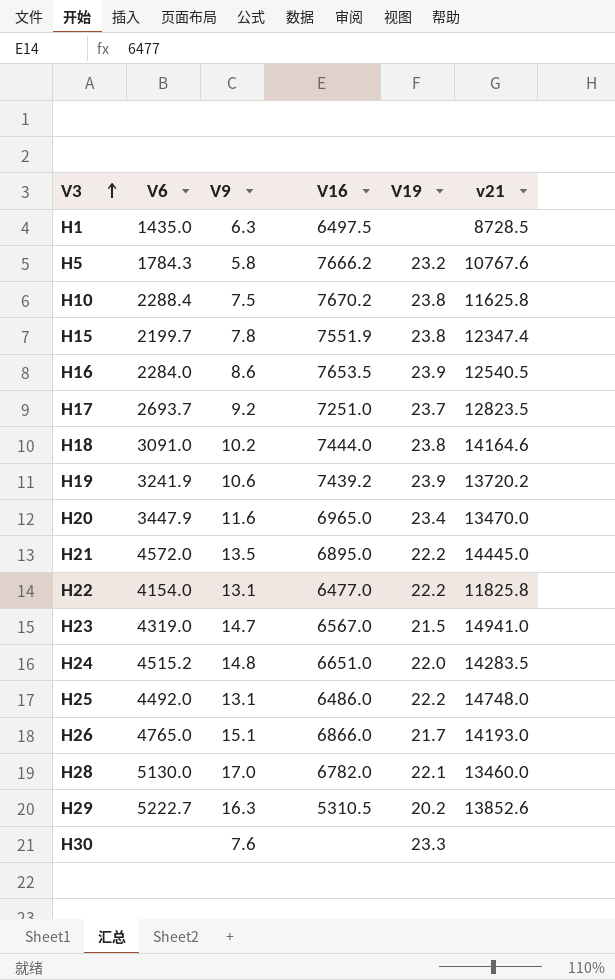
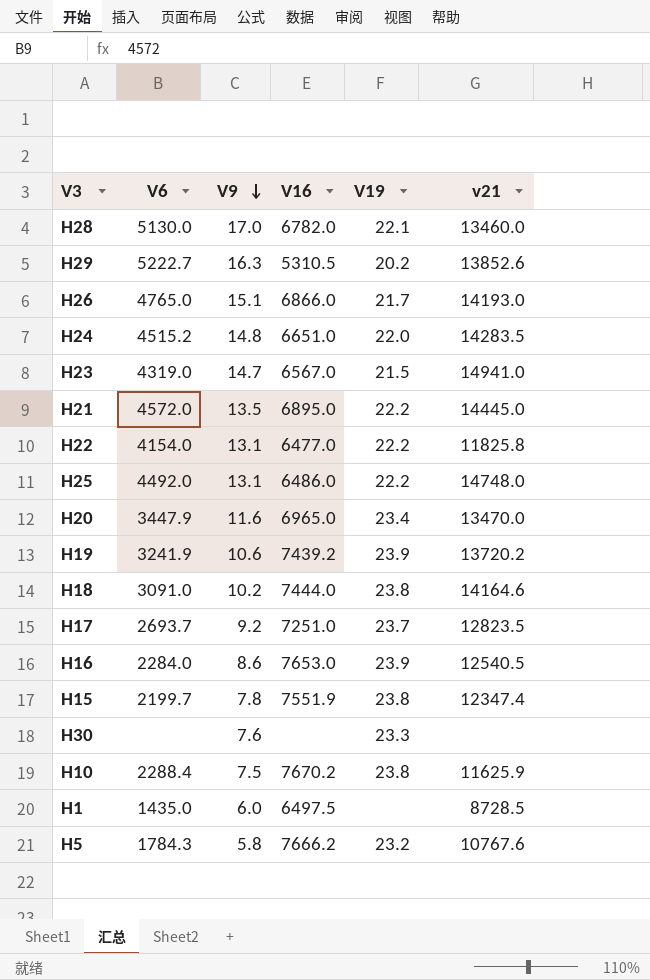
row order: V3 ascending -> V9 descending
H16 | V16: 7653.5 -> 7653.0
H10 | v21: 11625.8 -> 11625.9
H1 | V9: 6.3 -> 6.0

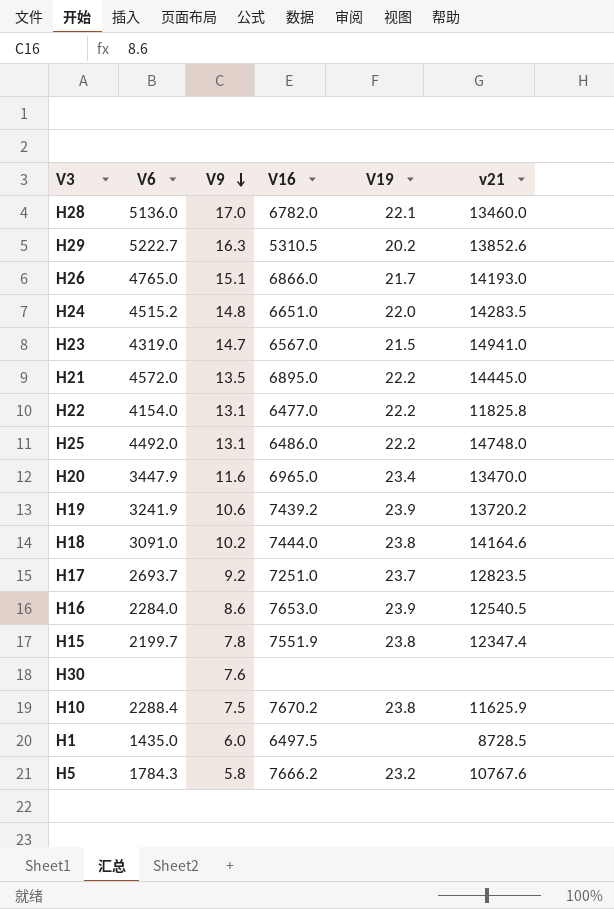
H28 | V6: 5130.0 -> 5136.0
H30 | V19: 23.3 -> none

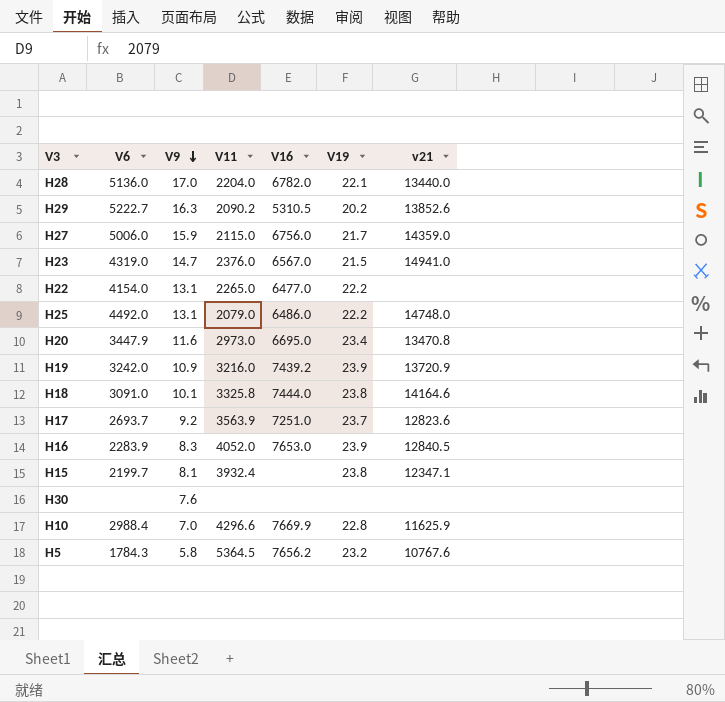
column V11 | position: none -> 4
row H26: 4765.0 | 15.1 | 6866.0 | 21.7 | 14193.0 -> none
row H24: 4515.2 | 14.8 | 6651.0 | 22.0 | 14283.5 -> none
row H21: 4572.0 | 13.5 | 6895.0 | 22.2 | 14445.0 -> none
row H1: 1435.0 | 6.0 | 6497.5 | none | 8728.5 -> none
H28 | v21: 13460.0 -> 13440.0
row H27: none -> 5006.0 | 15.9 | 2115.0 | 6756.0 | 21.7 | 14359.0
H22 | v21: 11825.8 -> none
H20 | V16: 6965.0 -> 6695.0
H20 | v21: 13470.0 -> 13470.8
H19 | V6: 3241.9 -> 3242.0
H19 | V9: 10.6 -> 10.9
H19 | v21: 13720.2 -> 13720.9
H18 | V9: 10.2 -> 10.1
H17 | v21: 12823.5 -> 12823.6
H16 | V6: 2284.0 -> 2283.9
H16 | V9: 8.6 -> 8.3
H16 | v21: 12540.5 -> 12840.5
H15 | V9: 7.8 -> 8.1
H15 | V16: 7551.9 -> none
H15 | v21: 12347.4 -> 12347.1
H10 | V6: 2288.4 -> 2988.4
H10 | V9: 7.5 -> 7.0
H10 | V16: 7670.2 -> 7669.9
H10 | V19: 23.8 -> 22.8
H5 | V16: 7666.2 -> 7656.2

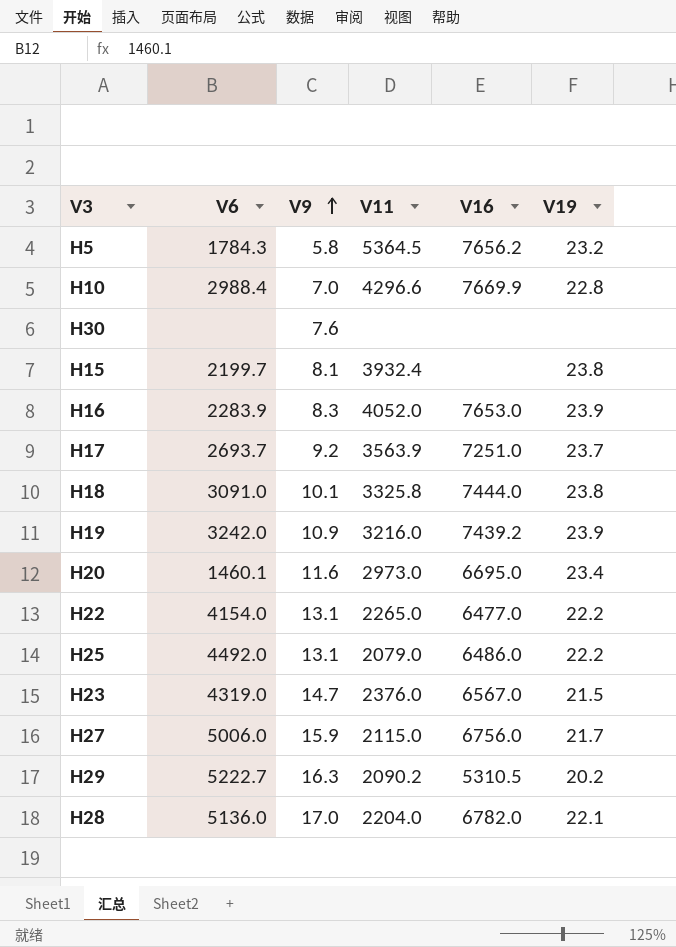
row order: V9 descending -> V9 ascending
column v21 | position: 7 -> none
H20 | V6: 3447.9 -> 1460.1

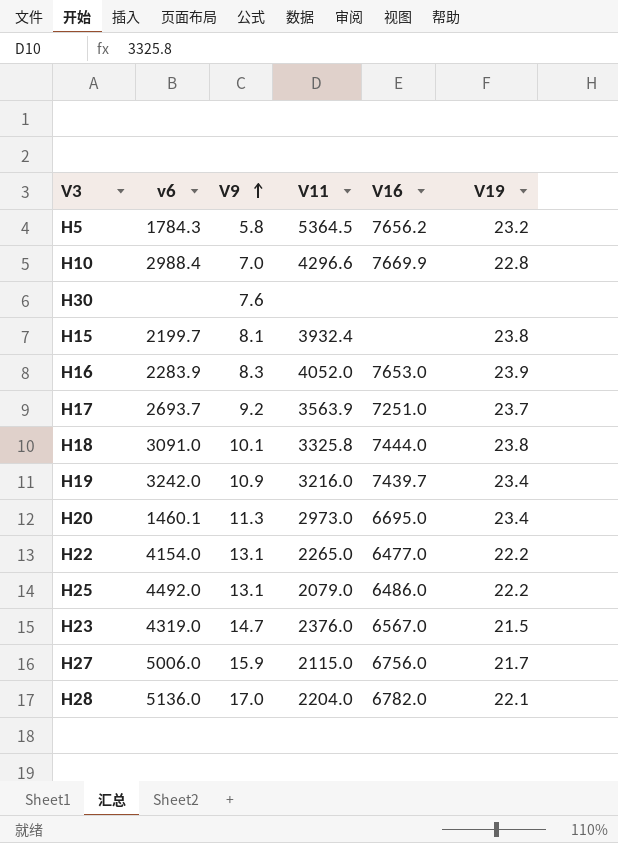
column name: V6 -> v6
row H29: 5222.7 | 16.3 | 2090.2 | 5310.5 | 20.2 -> none
H19 | V16: 7439.2 -> 7439.7
H19 | V19: 23.9 -> 23.4
H20 | V9: 11.6 -> 11.3

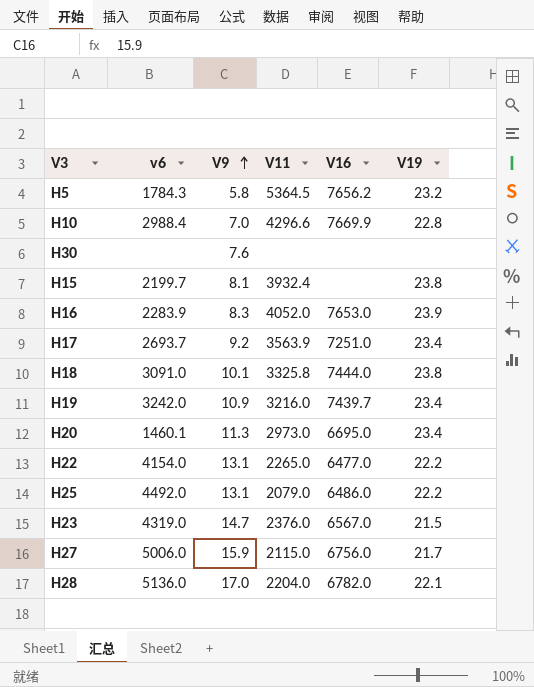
H17 | V19: 23.7 -> 23.4

